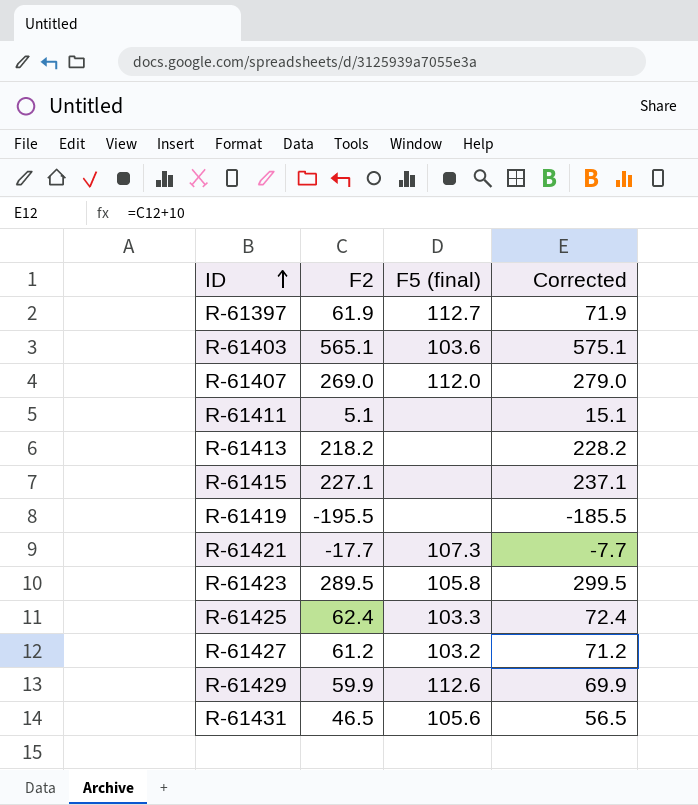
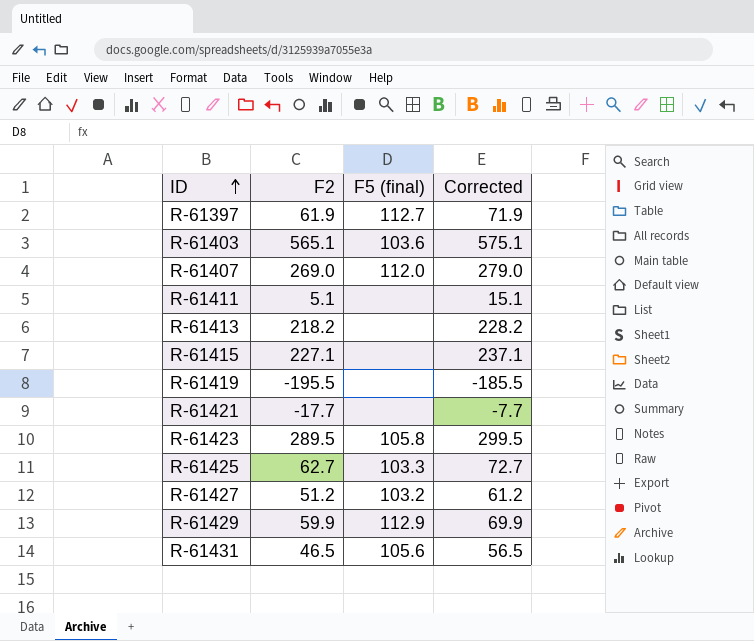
R-61421 | F5 (final): 107.3 -> none
R-61425 | F2: 62.4 -> 62.7
R-61425 | Corrected: 72.4 -> 72.7
R-61427 | F2: 61.2 -> 51.2
R-61427 | Corrected: 71.2 -> 61.2
R-61429 | F5 (final): 112.6 -> 112.9

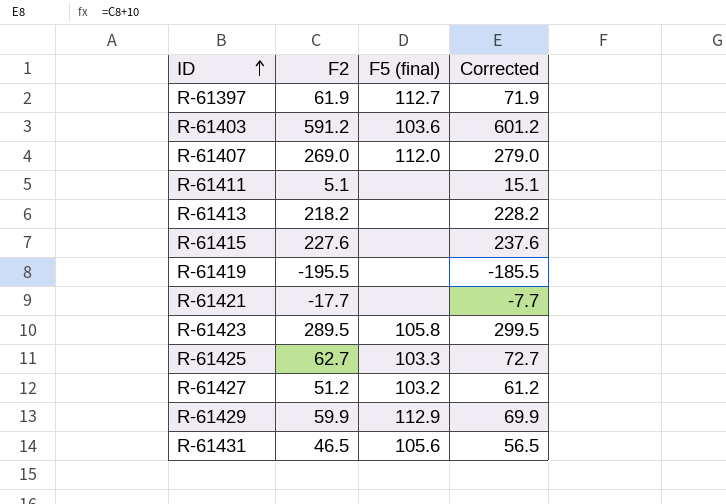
R-61403 | F2: 565.1 -> 591.2
R-61403 | Corrected: 575.1 -> 601.2
R-61415 | F2: 227.1 -> 227.6
R-61415 | Corrected: 237.1 -> 237.6

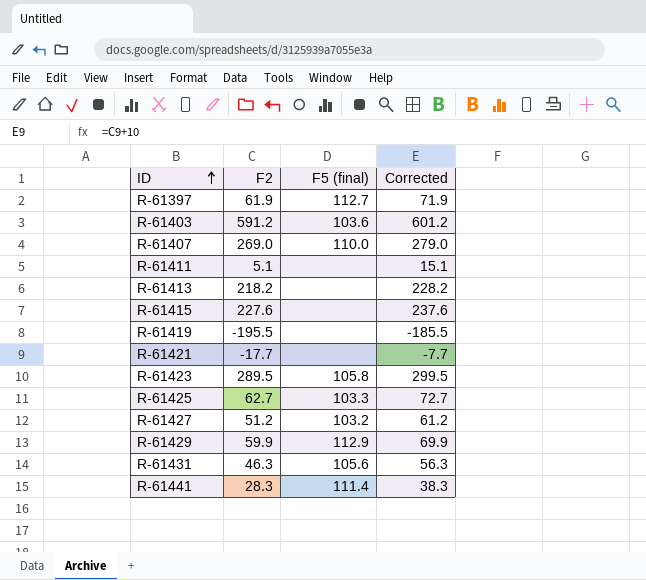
R-61407 | F5 (final): 112.0 -> 110.0
R-61431 | F2: 46.5 -> 46.3
R-61431 | Corrected: 56.5 -> 56.3
row R-61441: none -> 28.3 | 111.4 | 38.3

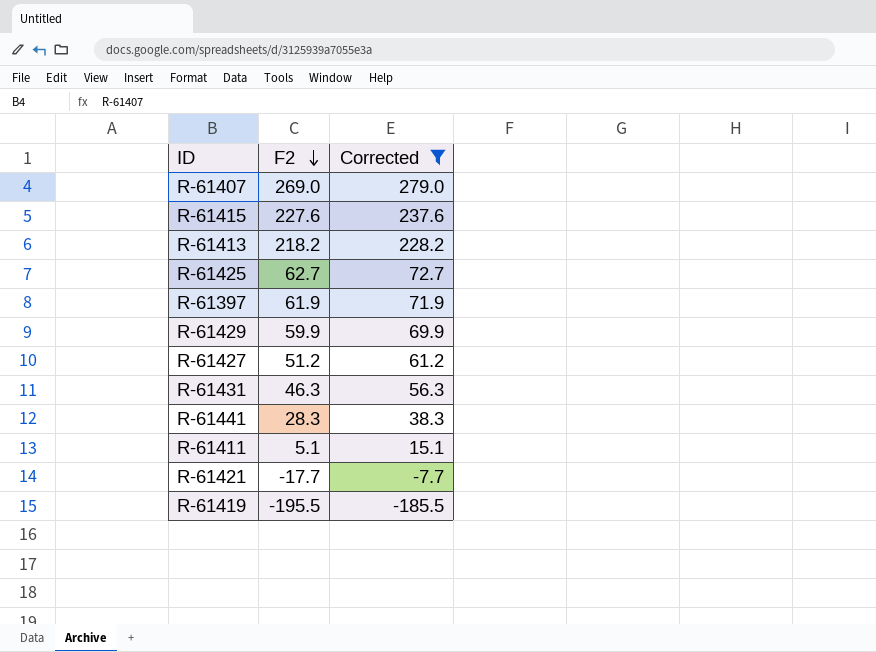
filter: none -> Corrected <= 279.0
row order: ID ascending -> F2 descending
column F5 (final) | position: 3 -> none

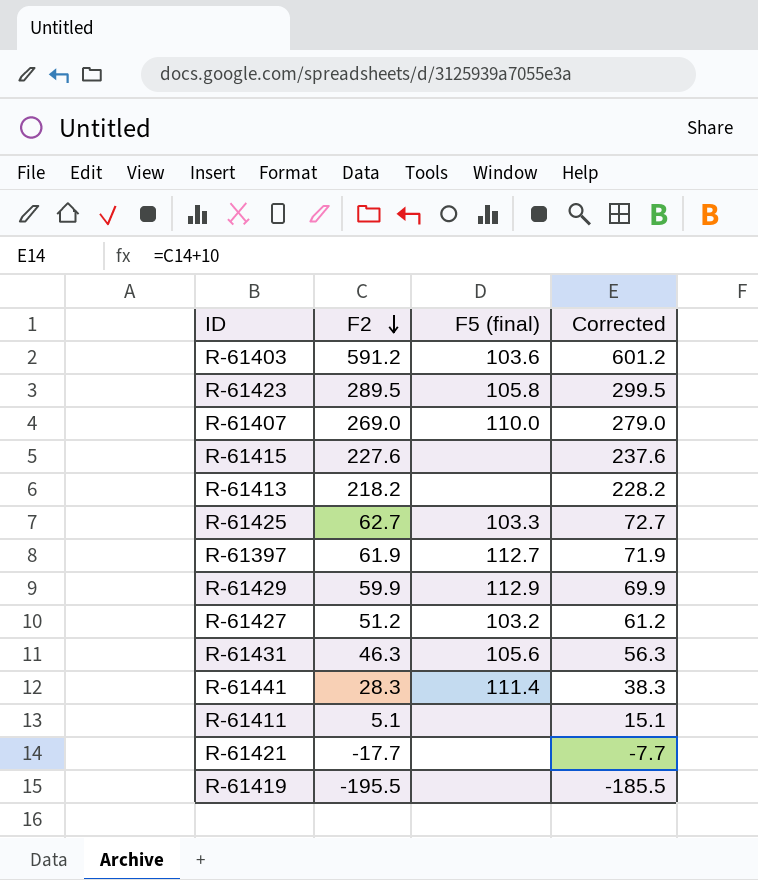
filter: Corrected <= 279.0 -> none
column F5 (final) | position: none -> 3

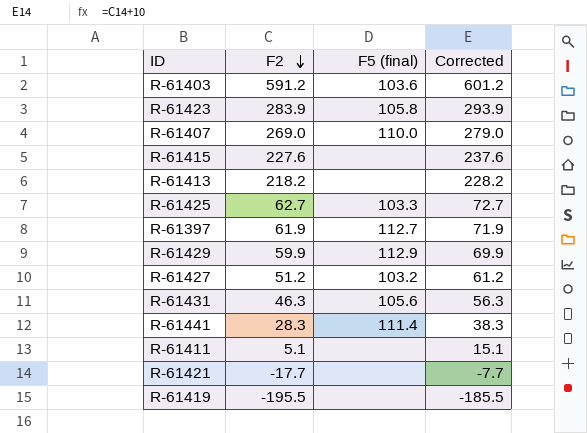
R-61423 | F2: 289.5 -> 283.9
R-61423 | Corrected: 299.5 -> 293.9

